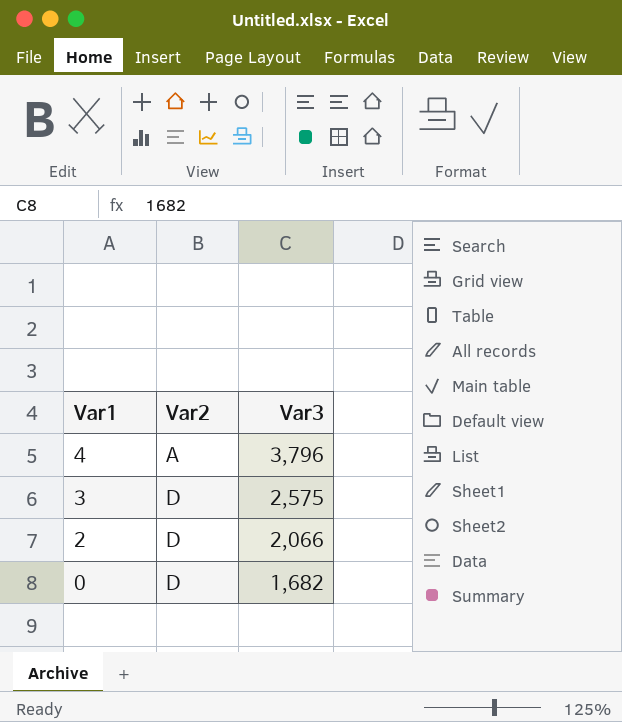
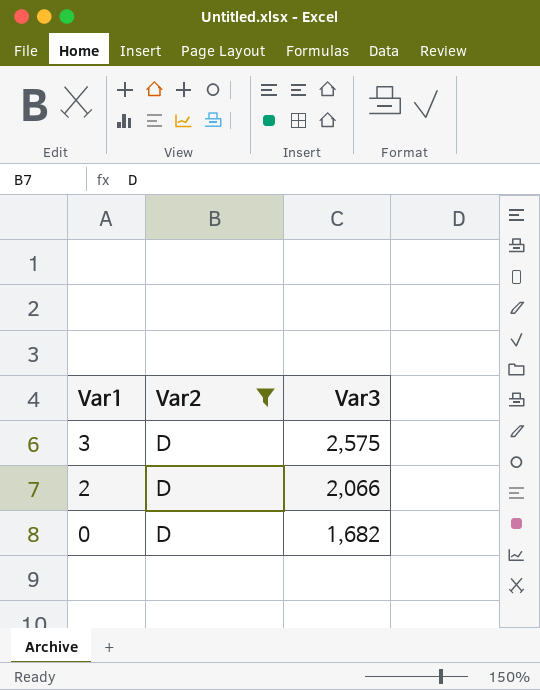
filter: none -> Var2 = D

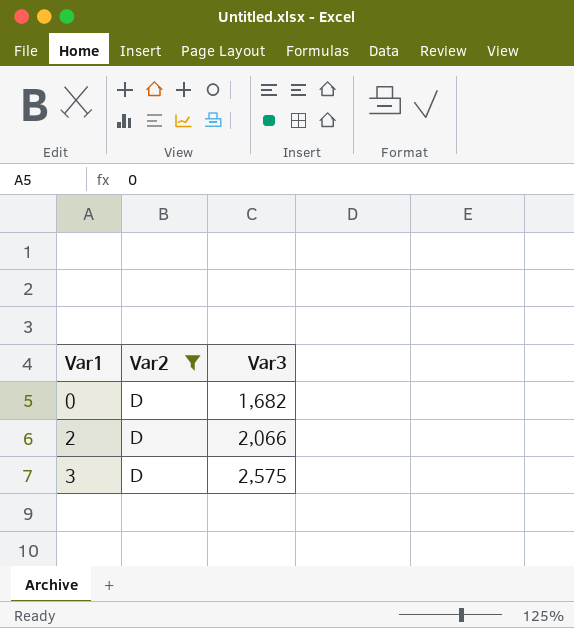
row order: Var1 descending -> Var1 ascending

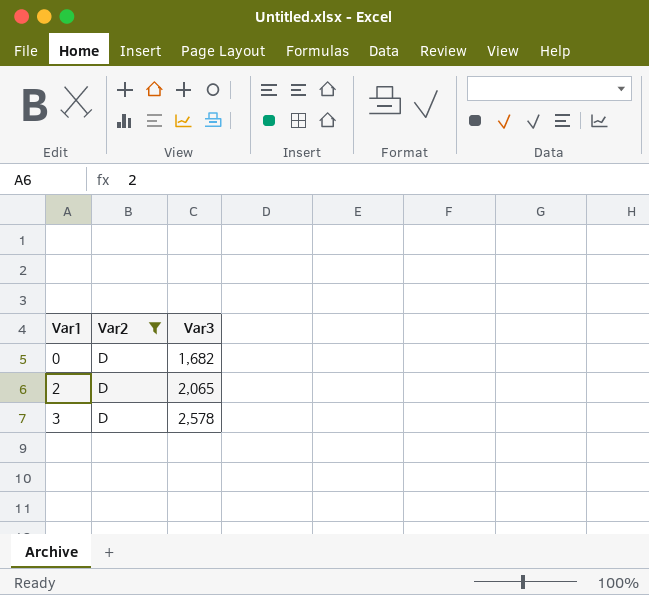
2 | Var3: 2,066 -> 2,065
3 | Var3: 2,575 -> 2,578

